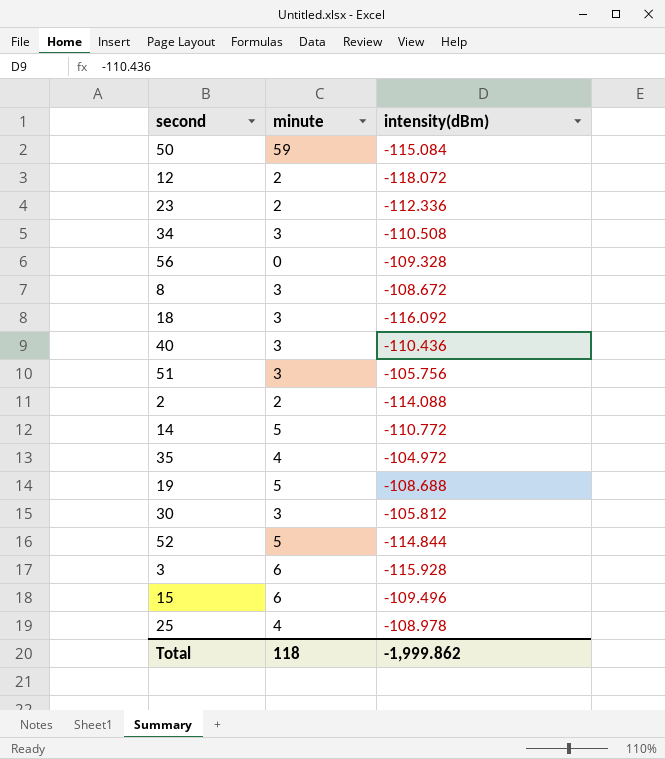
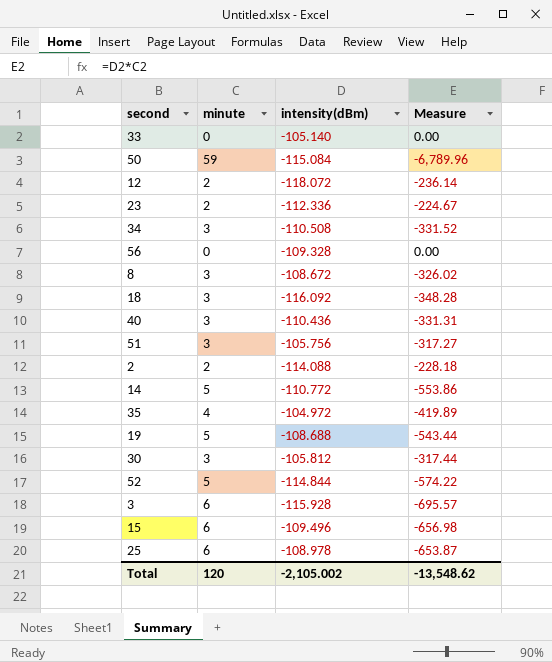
column Measure | formula: none -> [minute] * [intensity(dBm)]
row 33: none -> 0 | -105.140 | 0.00
25 | minute: 4 -> 6
Total | minute: 118 -> 120
Total | intensity(dBm): -1,999.862 -> -2,105.002

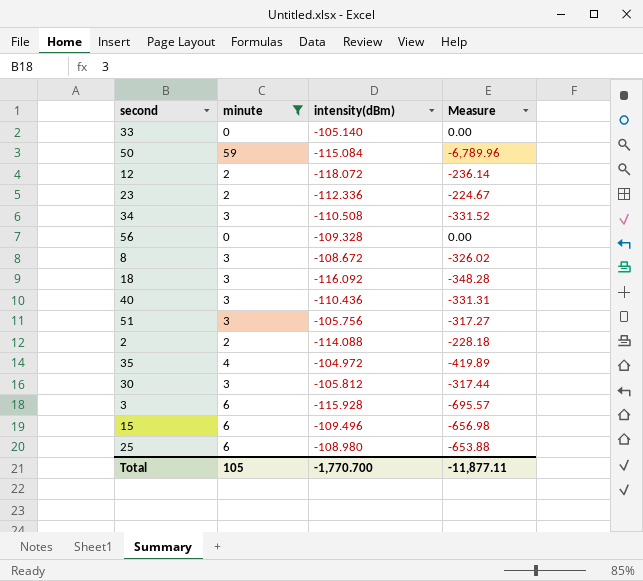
filter: none -> minute != 5
25 | intensity(dBm): -108.978 -> -108.980
25 | Measure: -653.87 -> -653.88
Total | minute: 120 -> 105
Total | intensity(dBm): -2,105.002 -> -1,770.700
Total | Measure: -13,548.62 -> -11,877.11

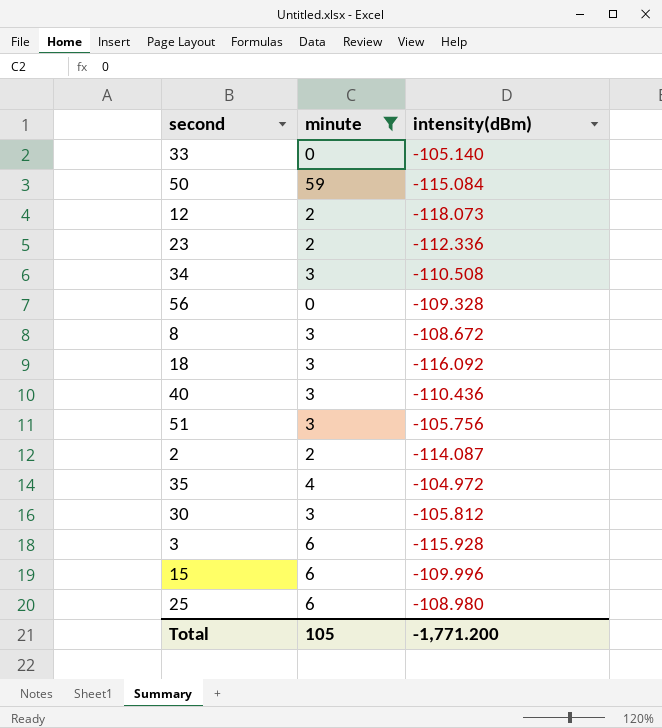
column Measure | formula: [minute] * [intensity(dBm)] -> none
12 | intensity(dBm): -118.072 -> -118.073
2 | intensity(dBm): -114.088 -> -114.087
15 | intensity(dBm): -109.496 -> -109.996
Total | intensity(dBm): -1,770.700 -> -1,771.200

